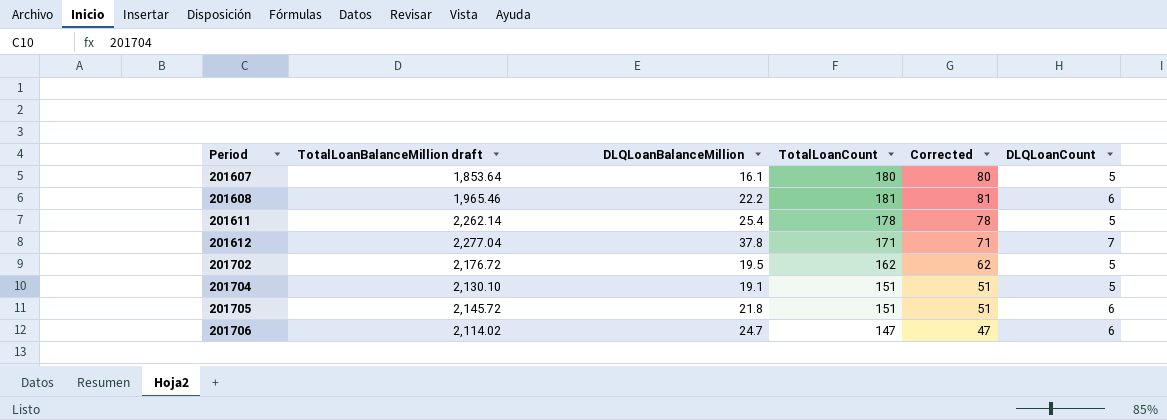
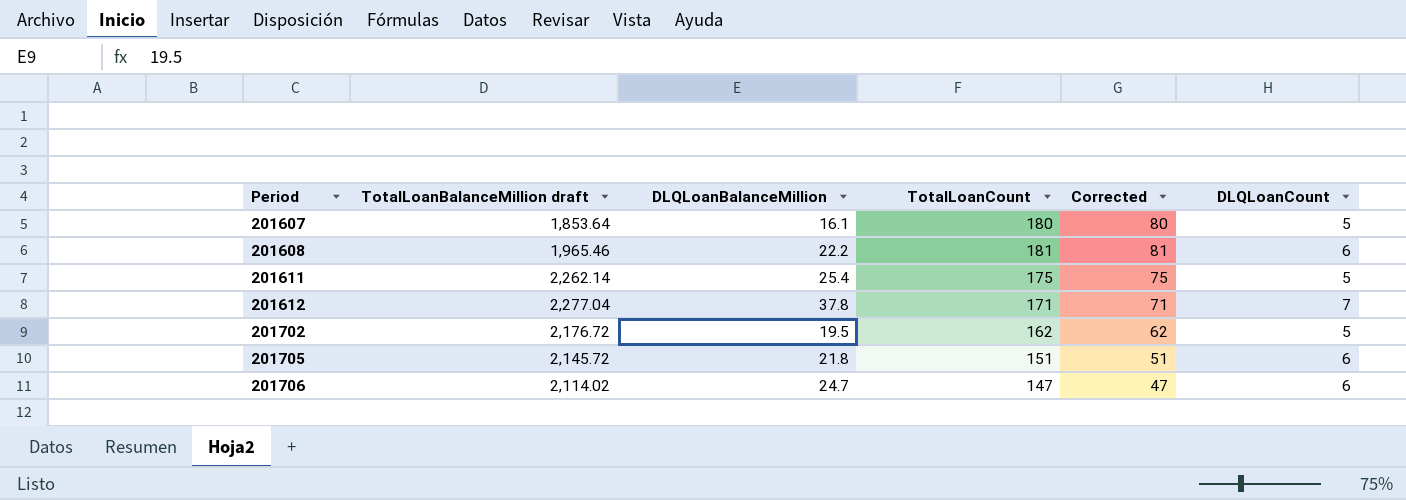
row 201704: 2,130.10 | 19.1 | 151 | 51 | 5 -> none
201611 | TotalLoanCount: 178 -> 175
201611 | Corrected: 78 -> 75

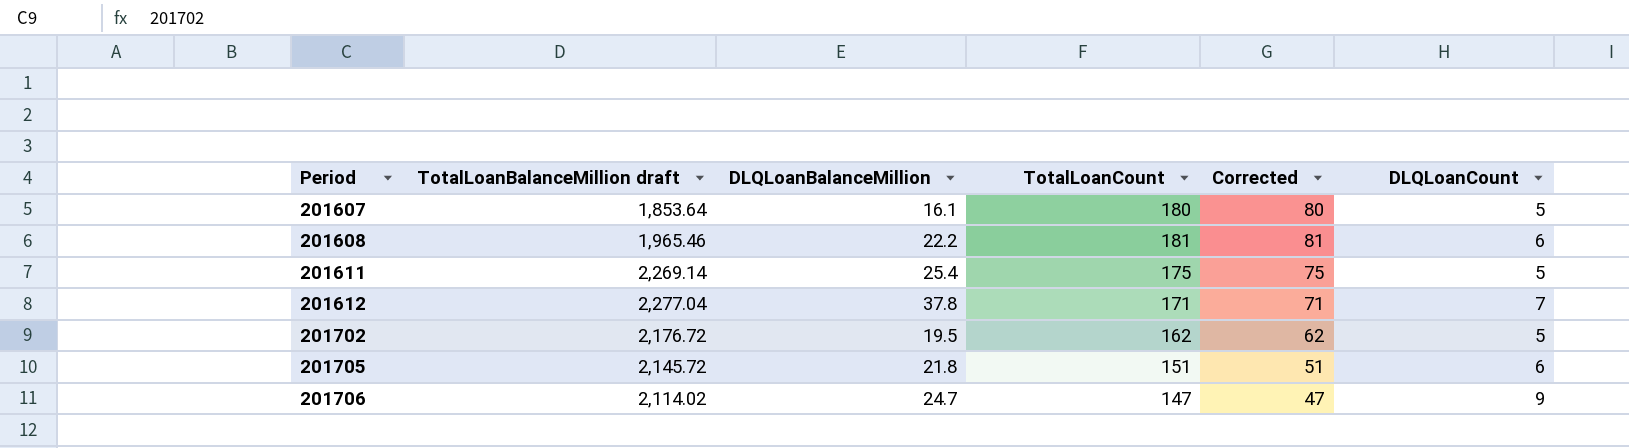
201611 | TotalLoanBalanceMillion draft: 2,262.14 -> 2,269.14
201706 | DLQLoanCount: 6 -> 9

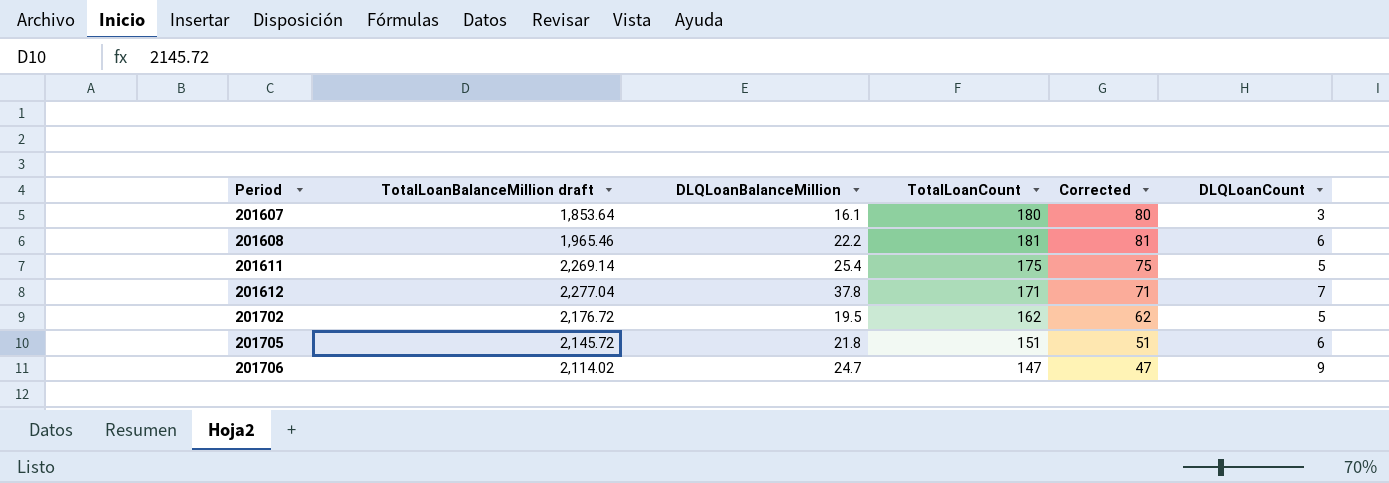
201607 | DLQLoanCount: 5 -> 3

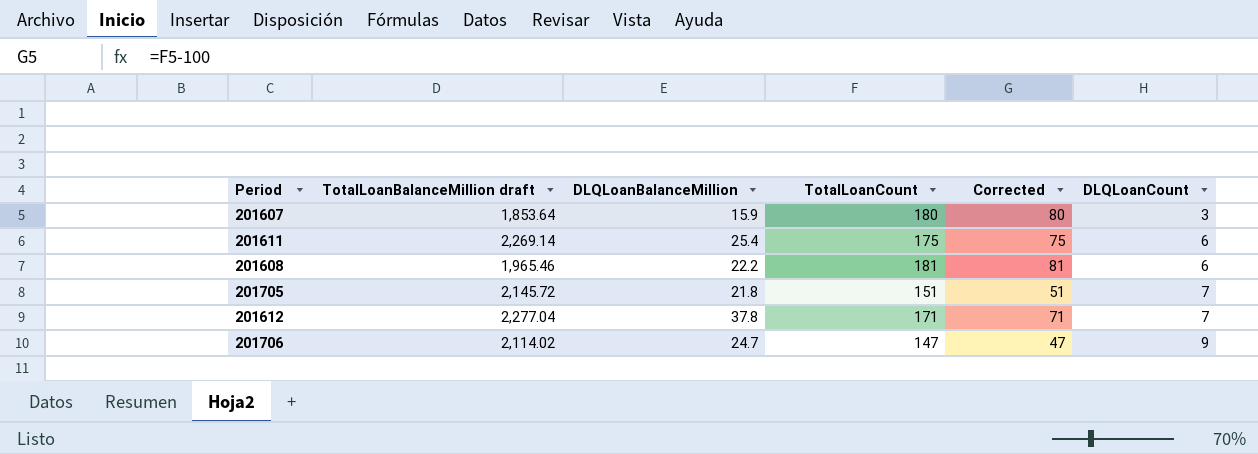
row order: Period ascending -> DLQLoanCount ascending
row 201702: 2,176.72 | 19.5 | 162 | 62 | 5 -> none
201607 | DLQLoanBalanceMillion: 16.1 -> 15.9
201611 | DLQLoanCount: 5 -> 6
201705 | DLQLoanCount: 6 -> 7

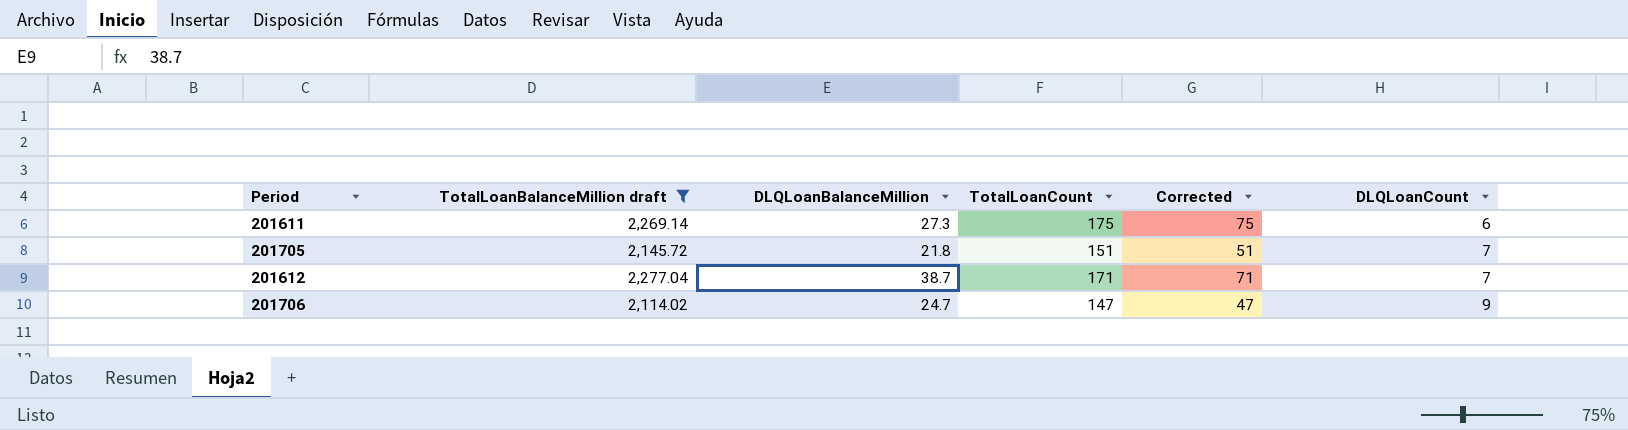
filter: none -> TotalLoanBalanceMillion draft >= 2,114.02
201611 | DLQLoanBalanceMillion: 25.4 -> 27.3
201612 | DLQLoanBalanceMillion: 37.8 -> 38.7

